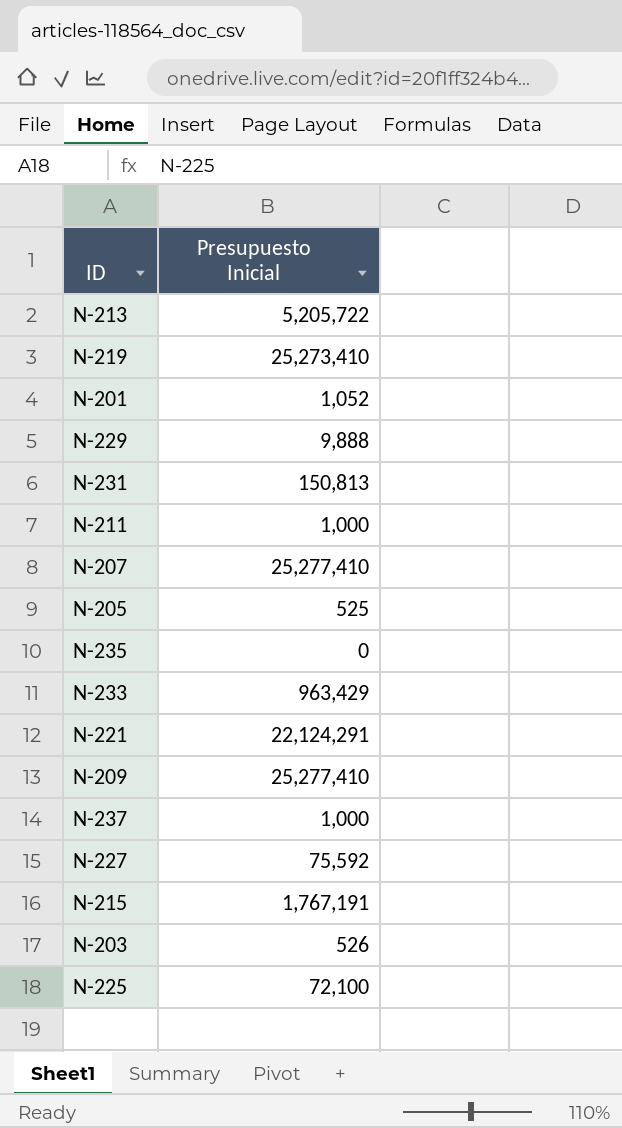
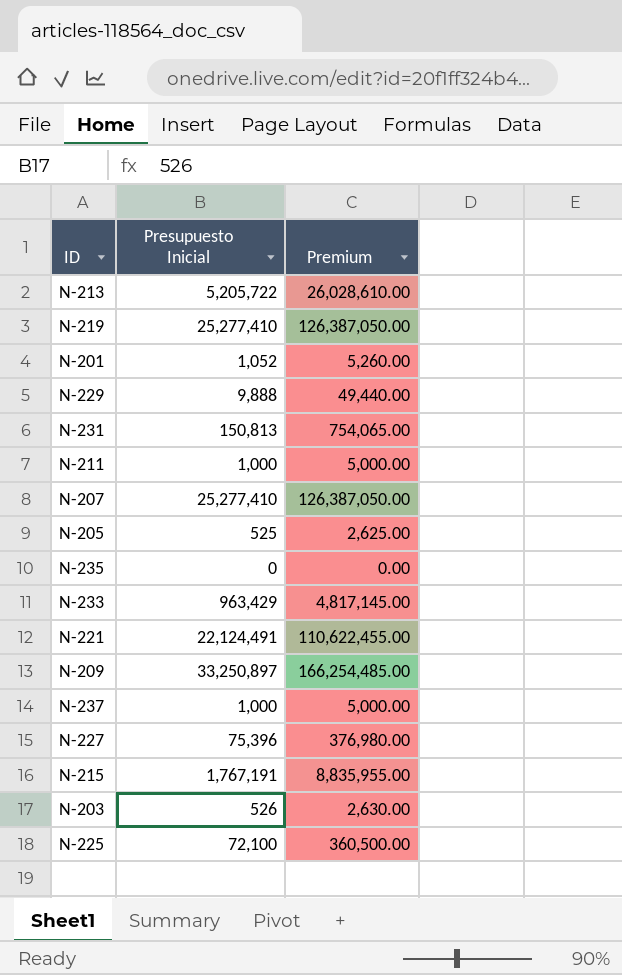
column Premium | formula: none -> [Presupuesto Inicial] * 5
N-219 | Presupuesto Inicial: 25,273,410 -> 25,277,410
N-221 | Presupuesto Inicial: 22,124,291 -> 22,124,491
N-209 | Presupuesto Inicial: 25,277,410 -> 33,250,897
N-227 | Presupuesto Inicial: 75,592 -> 75,396

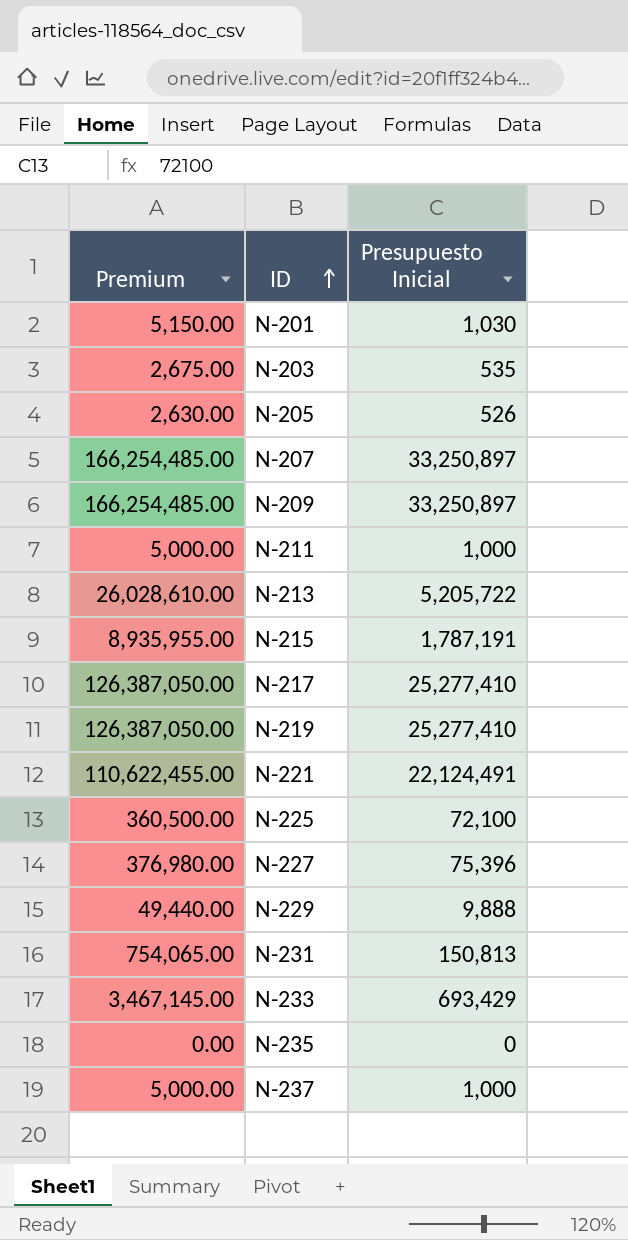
row order: none -> ID ascending
column Premium | position: 3 -> 1
N-201 | Premium: 5,260.00 -> 5,150.00
N-201 | Presupuesto Inicial: 1,052 -> 1,030
N-203 | Premium: 2,630.00 -> 2,675.00
N-203 | Presupuesto Inicial: 526 -> 535
N-205 | Premium: 2,625.00 -> 2,630.00
N-205 | Presupuesto Inicial: 525 -> 526
N-207 | Premium: 126,387,050.00 -> 166,254,485.00
N-207 | Presupuesto Inicial: 25,277,410 -> 33,250,897
N-215 | Premium: 8,835,955.00 -> 8,935,955.00
N-215 | Presupuesto Inicial: 1,767,191 -> 1,787,191
row N-217: none -> 126,387,050.00 | 25,277,410
N-233 | Premium: 4,817,145.00 -> 3,467,145.00
N-233 | Presupuesto Inicial: 963,429 -> 693,429

